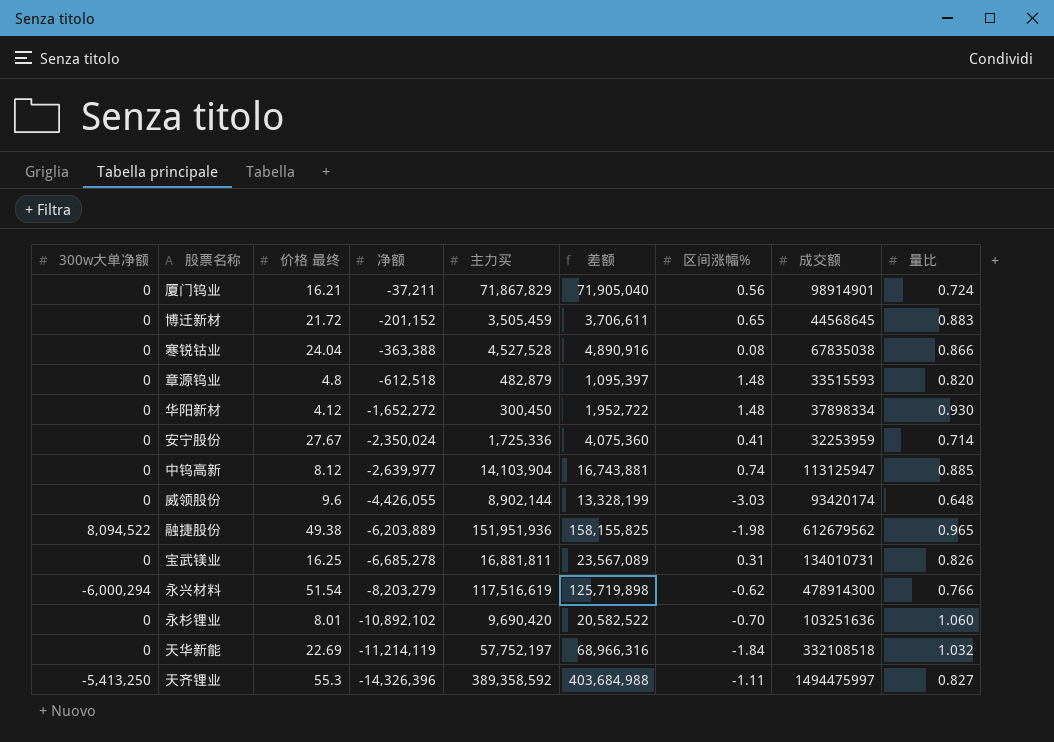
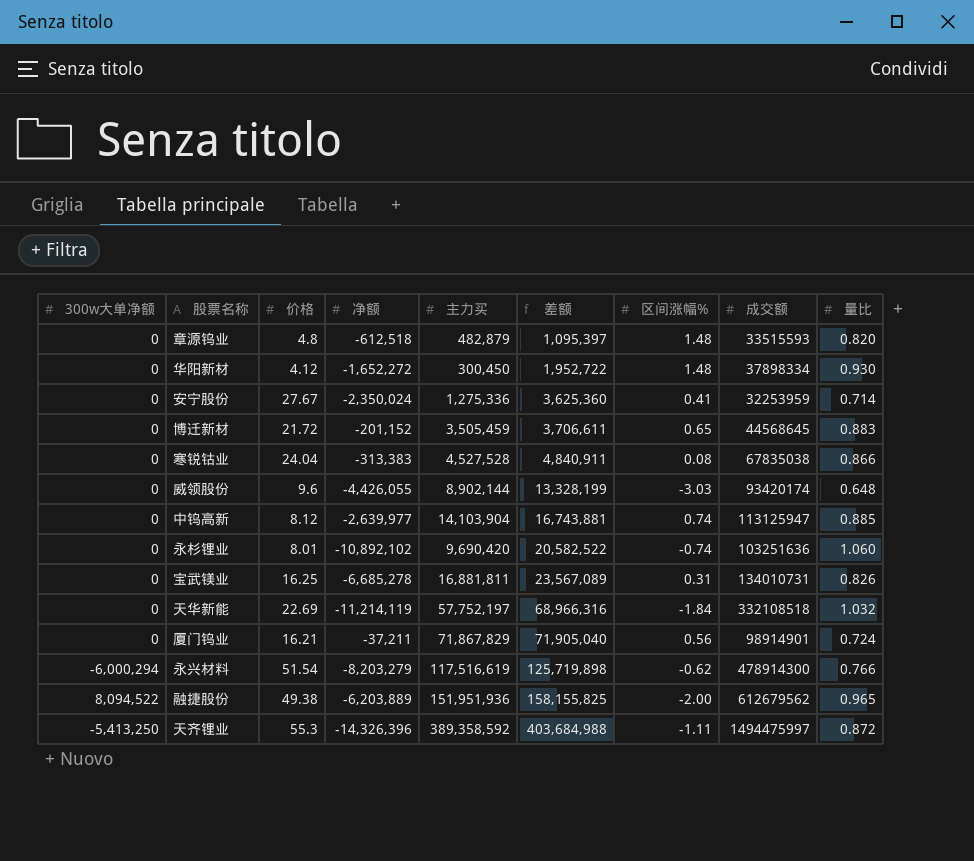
row order: 净额 descending -> 差额 ascending
column name: 价格 最终 -> 价格
安宁股份 | 主力买: 1,725,336 -> 1,275,336
安宁股份 | 差额: 4,075,360 -> 3,625,360
寒锐钴业 | 净额: -363,388 -> -313,383
寒锐钴业 | 差额: 4,890,916 -> 4,840,911
永杉锂业 | 区间涨幅%: -0.70 -> -0.74
融捷股份 | 区间涨幅%: -1.98 -> -2.00
天齐锂业 | 量比: 0.827 -> 0.872

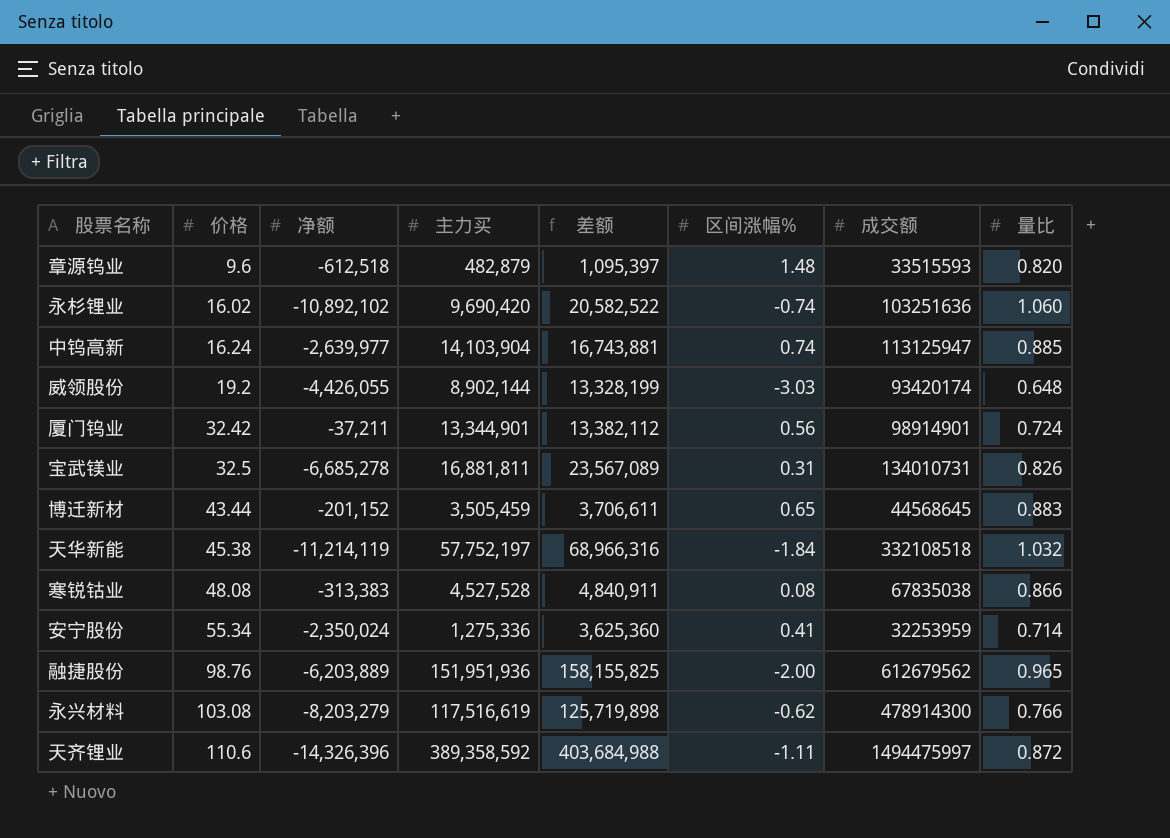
row order: 差额 ascending -> 价格 ascending
column 300w大单净额 | position: 1 -> none
row 华阳新材: 0 | 4.12 | -1,652,272 | 300,450 | 1,952,722 | 1.48 | 37898334 | 0.930 -> none
章源钨业 | 价格: 4.8 -> 9.6
永杉锂业 | 价格: 8.01 -> 16.02
中钨高新 | 价格: 8.12 -> 16.24
威领股份 | 价格: 9.6 -> 19.2
厦门钨业 | 价格: 16.21 -> 32.42
厦门钨业 | 主力买: 71,867,829 -> 13,344,901
厦门钨业 | 差额: 71,905,040 -> 13,382,112
宝武镁业 | 价格: 16.25 -> 32.5
博迁新材 | 价格: 21.72 -> 43.44
天华新能 | 价格: 22.69 -> 45.38
寒锐钴业 | 价格: 24.04 -> 48.08
安宁股份 | 价格: 27.67 -> 55.34
融捷股份 | 价格: 49.38 -> 98.76
永兴材料 | 价格: 51.54 -> 103.08
天齐锂业 | 价格: 55.3 -> 110.6

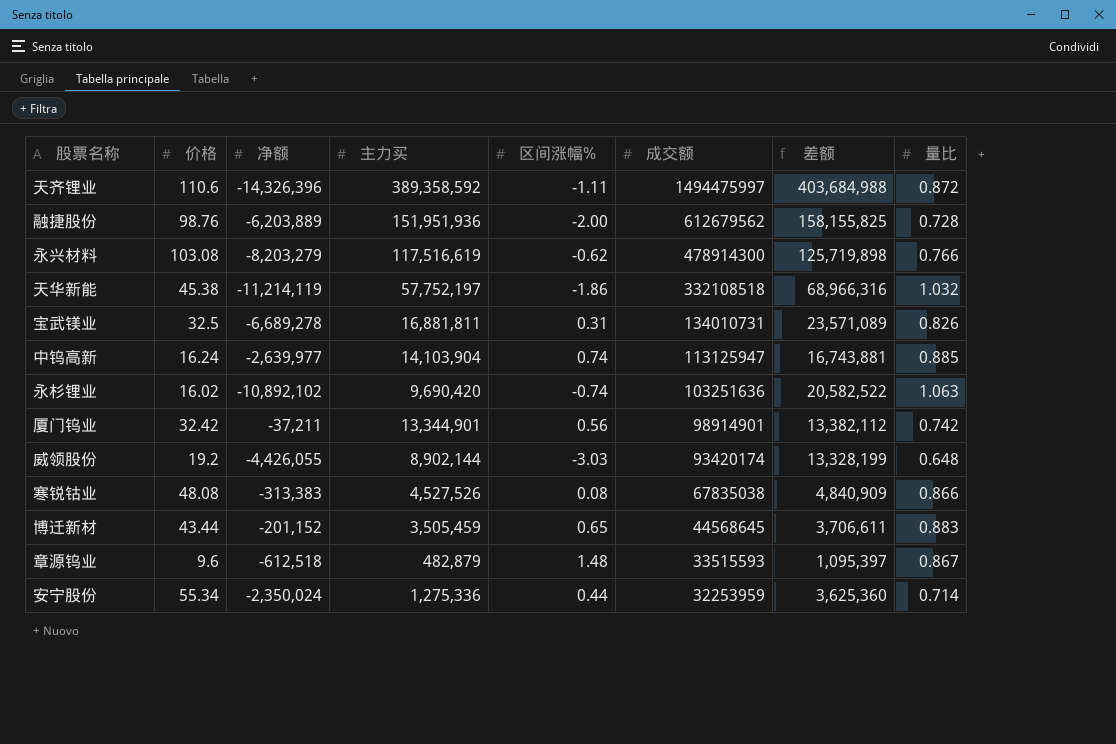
row order: 价格 ascending -> 成交额 descending
column 差额 | position: 5 -> 7
融捷股份 | 量比: 0.965 -> 0.728
天华新能 | 区间涨幅%: -1.84 -> -1.86
宝武镁业 | 净额: -6,685,278 -> -6,689,278
宝武镁业 | 差额: 23,567,089 -> 23,571,089
永杉锂业 | 量比: 1.060 -> 1.063
厦门钨业 | 量比: 0.724 -> 0.742
寒锐钴业 | 主力买: 4,527,528 -> 4,527,526
寒锐钴业 | 差额: 4,840,911 -> 4,840,909
章源钨业 | 量比: 0.820 -> 0.867
安宁股份 | 区间涨幅%: 0.41 -> 0.44

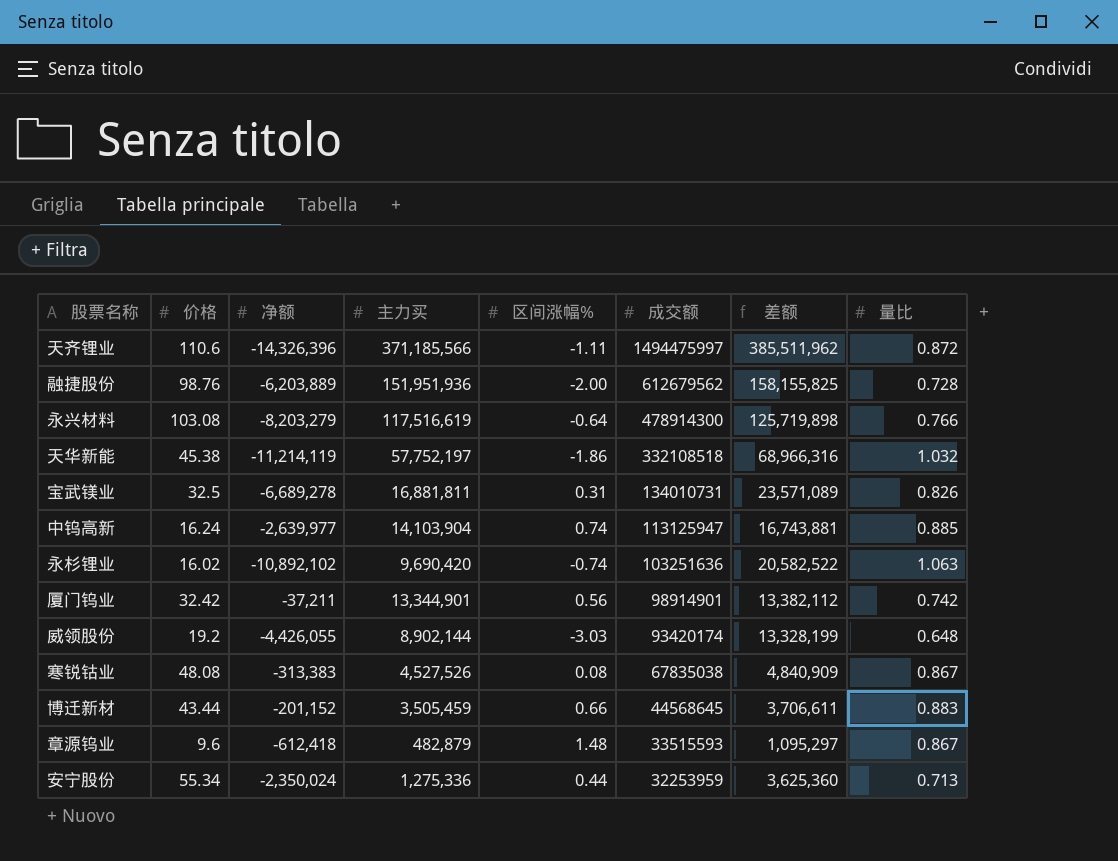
天齐锂业 | 主力买: 389,358,592 -> 371,185,566
天齐锂业 | 差额: 403,684,988 -> 385,511,962
永兴材料 | 区间涨幅%: -0.62 -> -0.64
寒锐钴业 | 量比: 0.866 -> 0.867
博迁新材 | 区间涨幅%: 0.65 -> 0.66
章源钨业 | 净额: -612,518 -> -612,418
章源钨业 | 差额: 1,095,397 -> 1,095,297
安宁股份 | 量比: 0.714 -> 0.713

